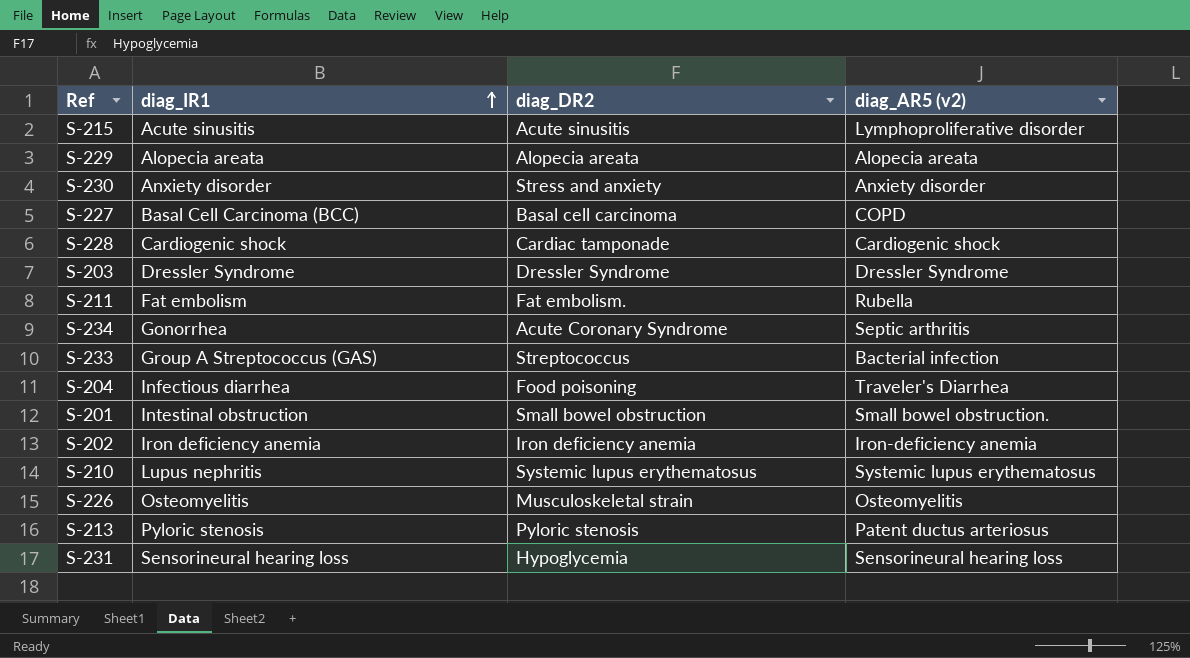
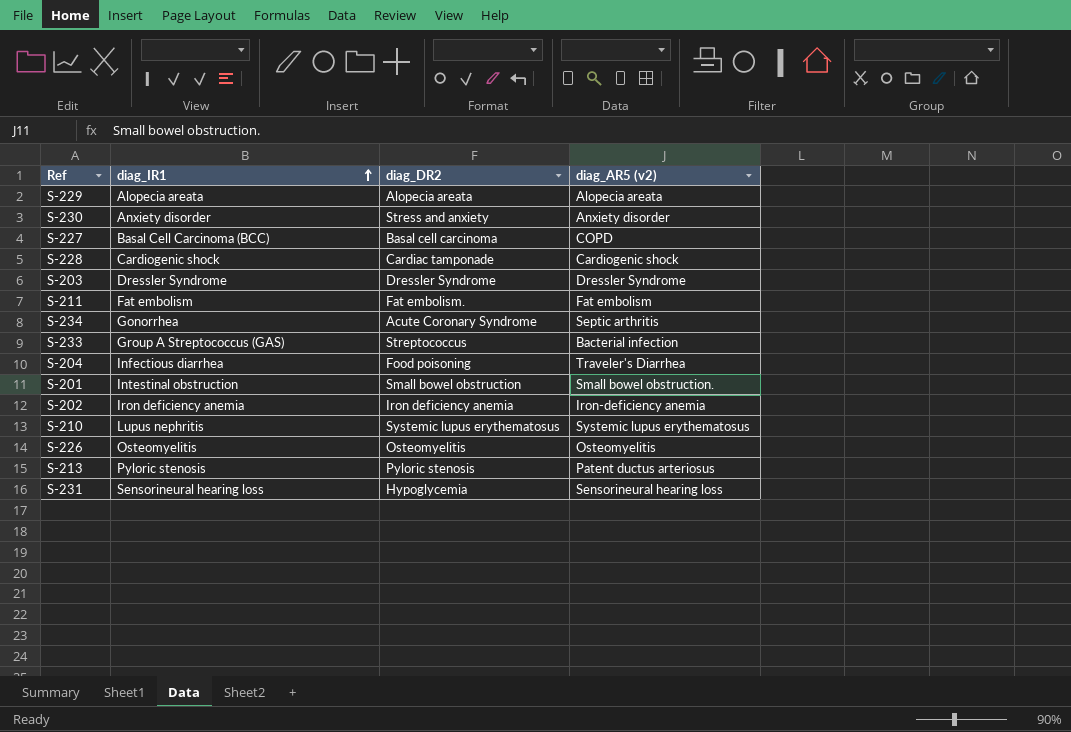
row S-215: Acute sinusitis | Acute sinusitis | Lymphoproliferative disorder -> none
S-211 | diag_AR5 (v2): Rubella -> Fat embolism
S-226 | diag_DR2: Musculoskeletal strain -> Osteomyelitis

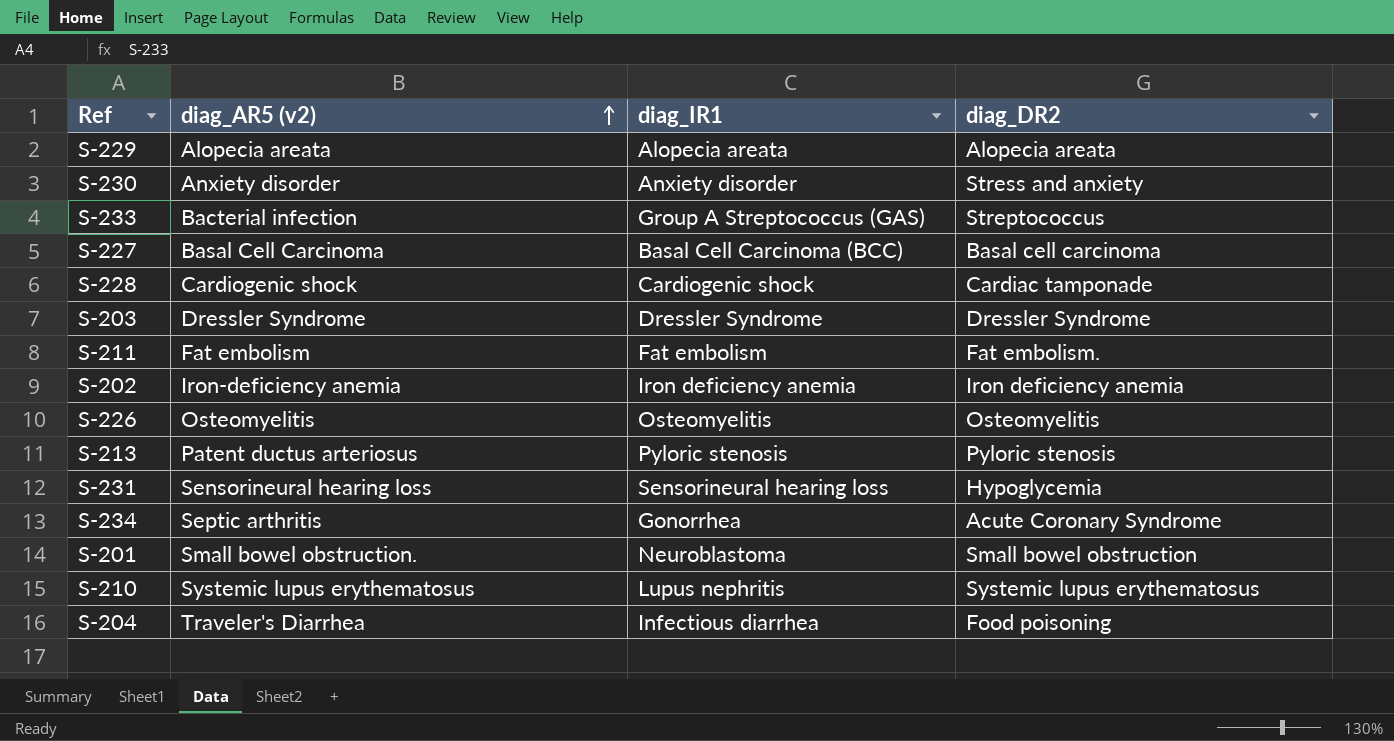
row order: diag_IR1 ascending -> diag_AR5 (v2) ascending
column diag_AR5 (v2) | position: 4 -> 2
S-227 | diag_AR5 (v2): COPD -> Basal Cell Carcinoma
S-201 | diag_IR1: Intestinal obstruction -> Neuroblastoma

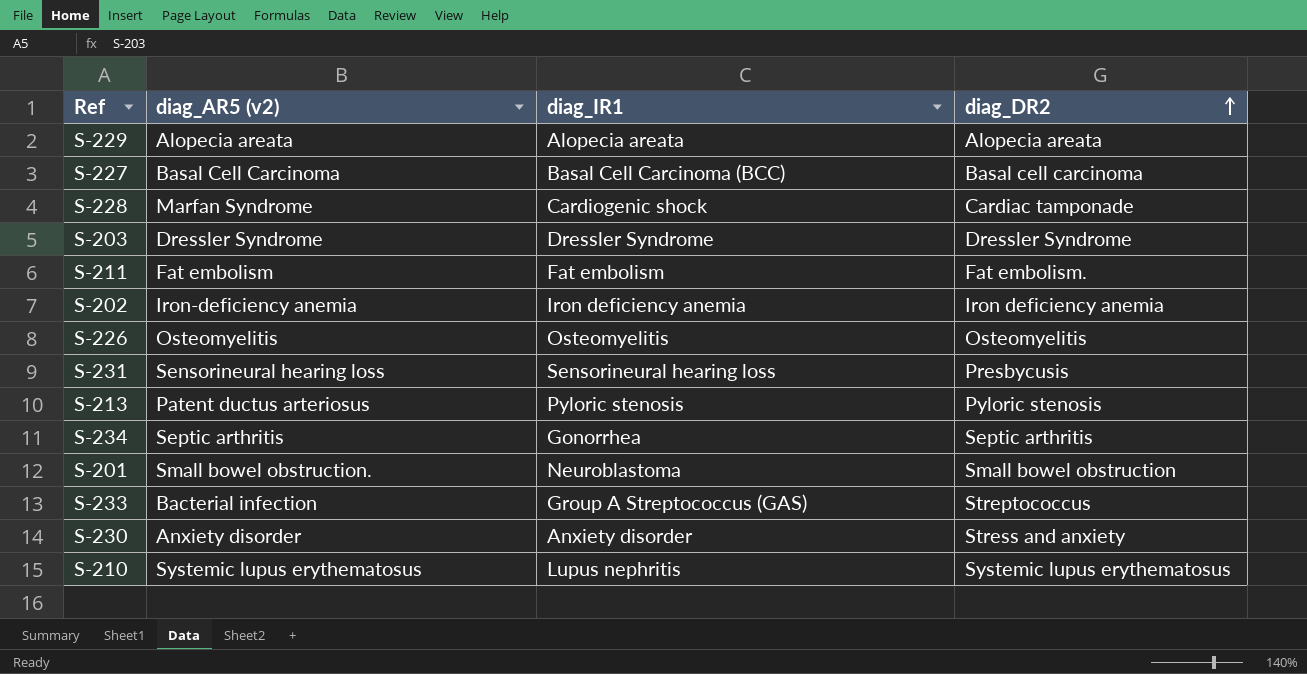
row order: diag_AR5 (v2) ascending -> diag_DR2 ascending
row S-204: Traveler's Diarrhea | Infectious diarrhea | Food poisoning -> none
S-228 | diag_AR5 (v2): Cardiogenic shock -> Marfan Syndrome
S-231 | diag_DR2: Hypoglycemia -> Presbycusis
S-234 | diag_DR2: Acute Coronary Syndrome -> Septic arthritis

